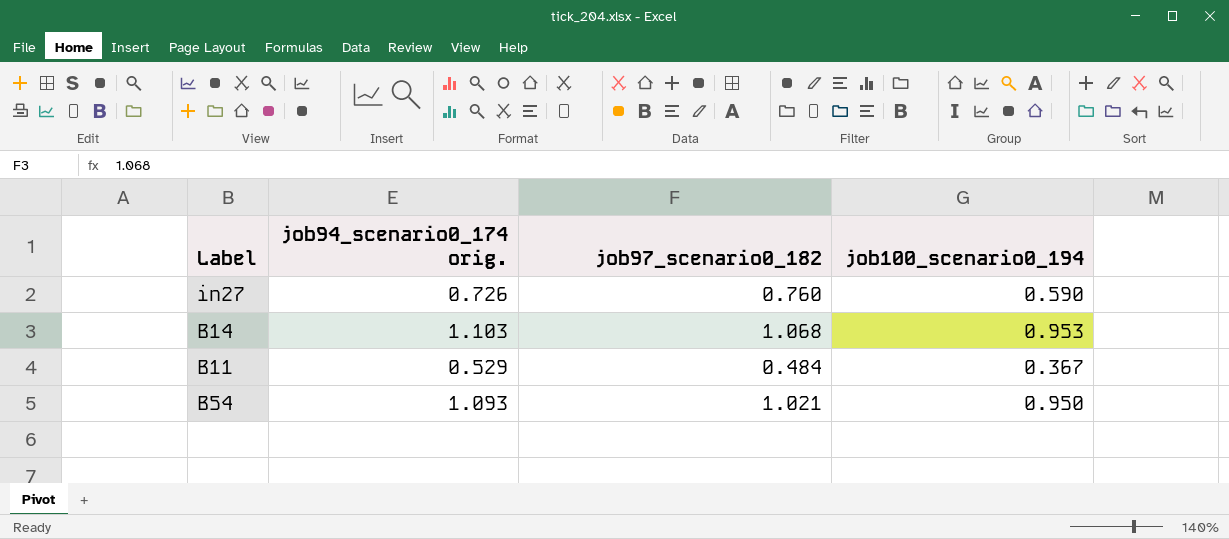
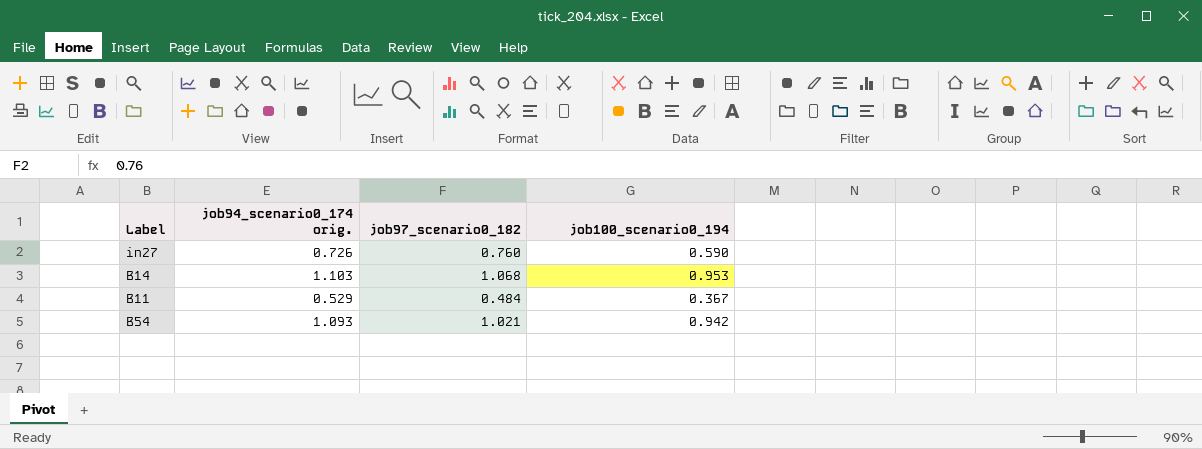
B54 | job100_scenario0_194: 0.950 -> 0.942

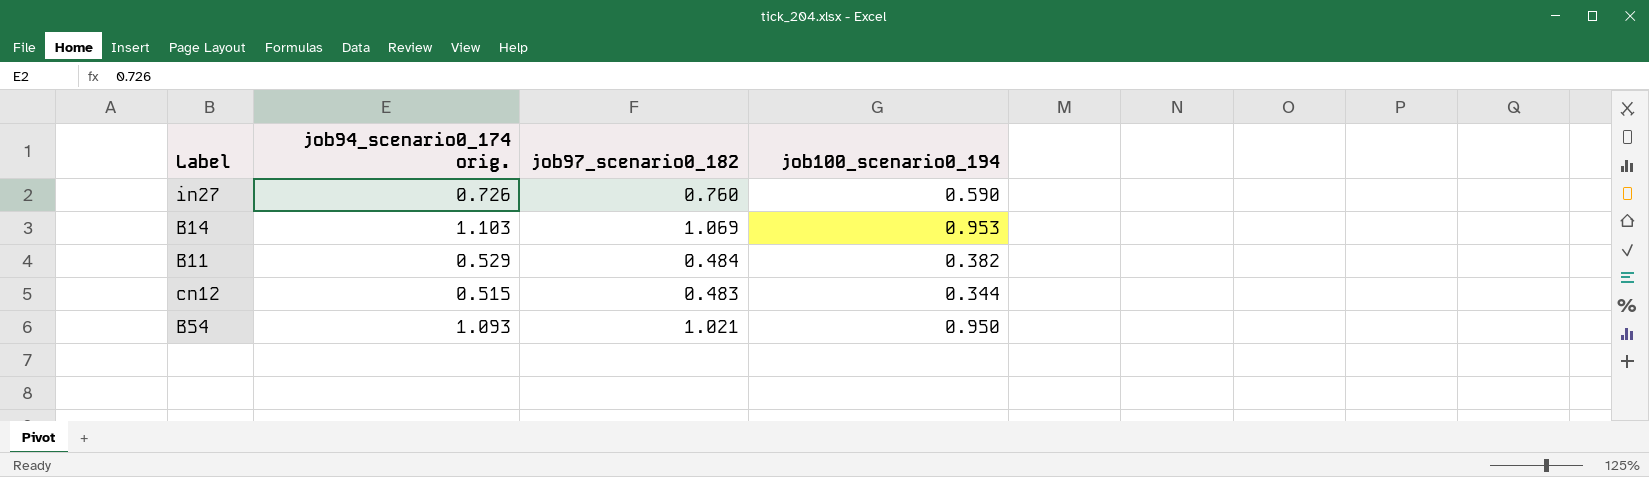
B14 | job97_scenario0_182: 1.068 -> 1.069
B11 | job100_scenario0_194: 0.367 -> 0.382
row cn12: none -> 0.515 | 0.483 | 0.344
B54 | job100_scenario0_194: 0.942 -> 0.950

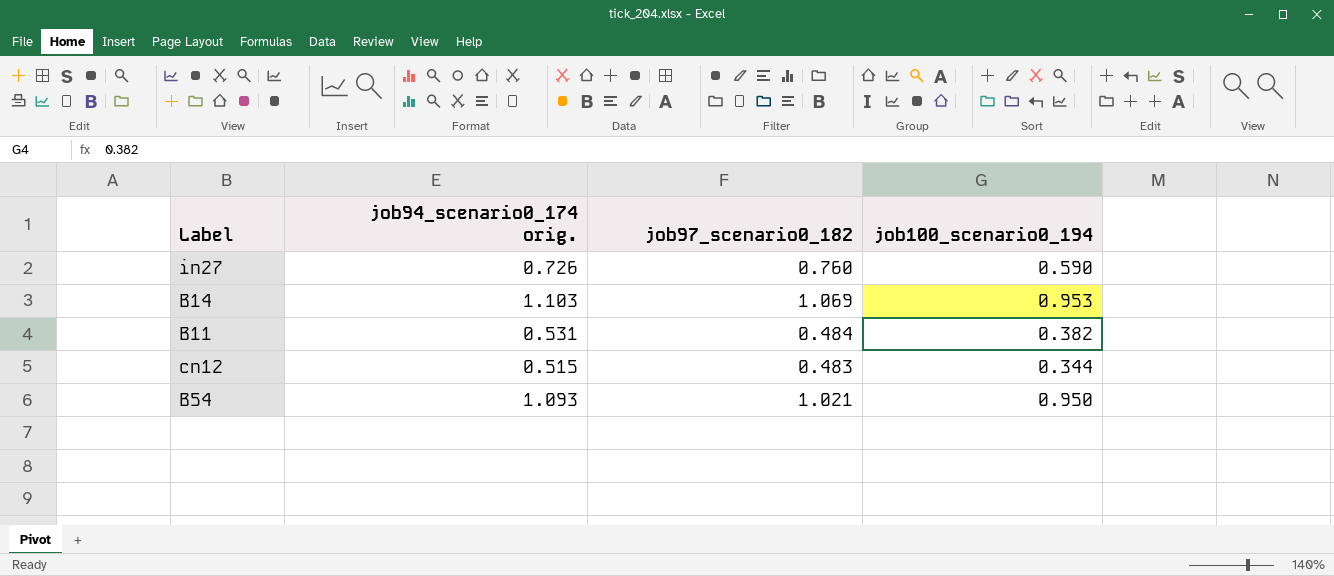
B11 | job94_scenario0_174 orig.: 0.529 -> 0.531

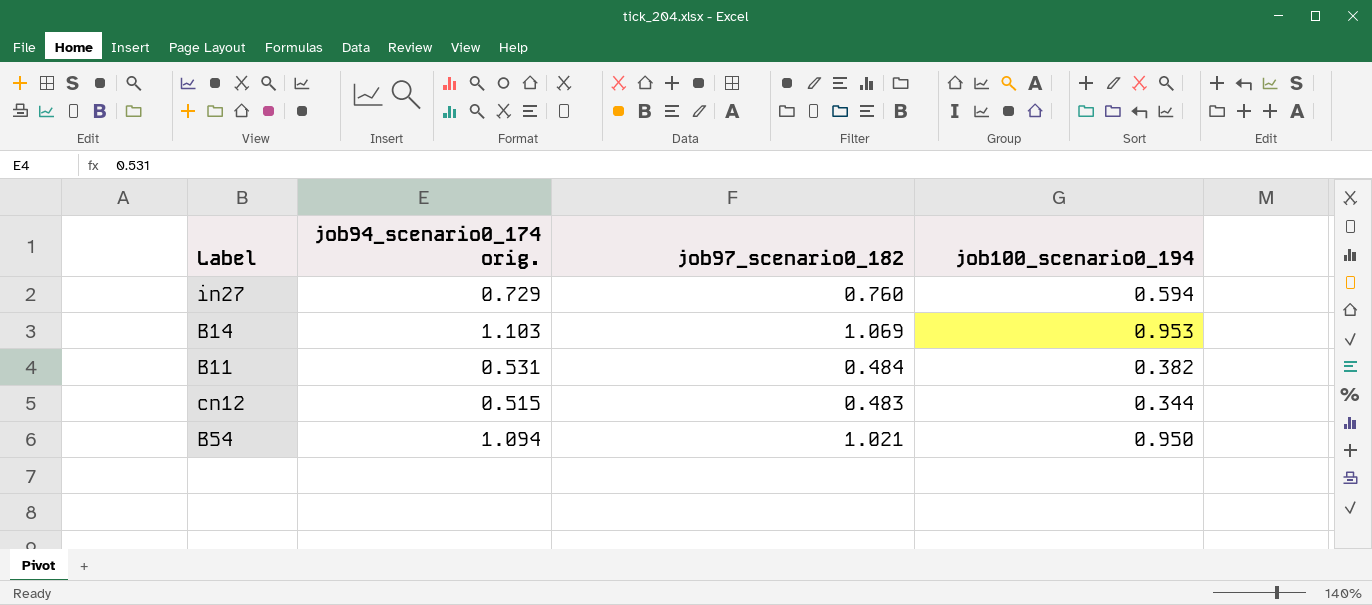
in27 | job94_scenario0_174 orig.: 0.726 -> 0.729
in27 | job100_scenario0_194: 0.590 -> 0.594
B54 | job94_scenario0_174 orig.: 1.093 -> 1.094

